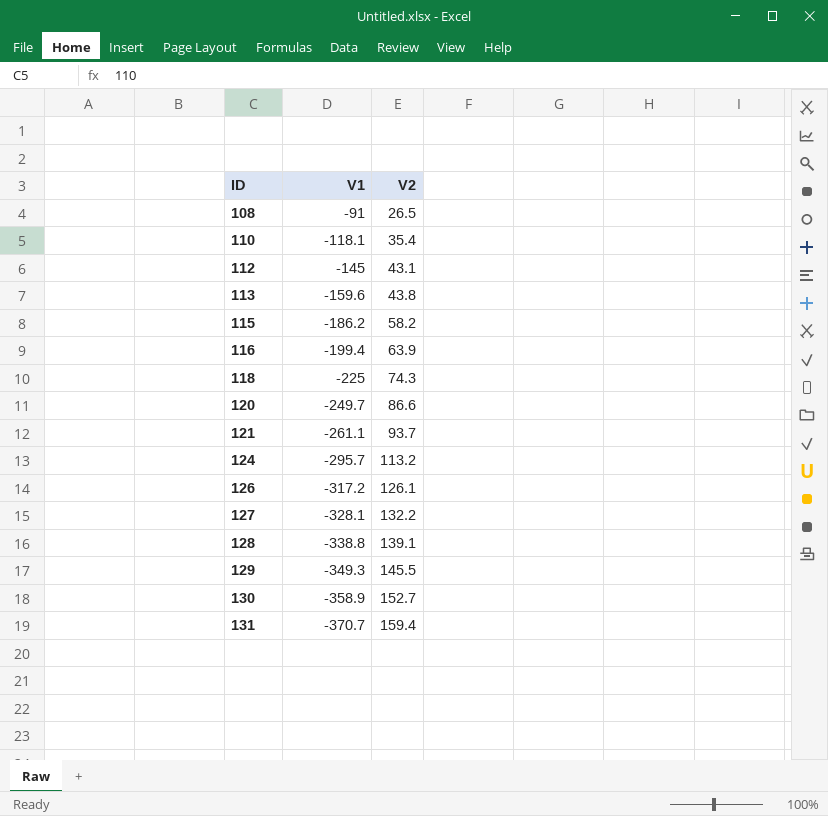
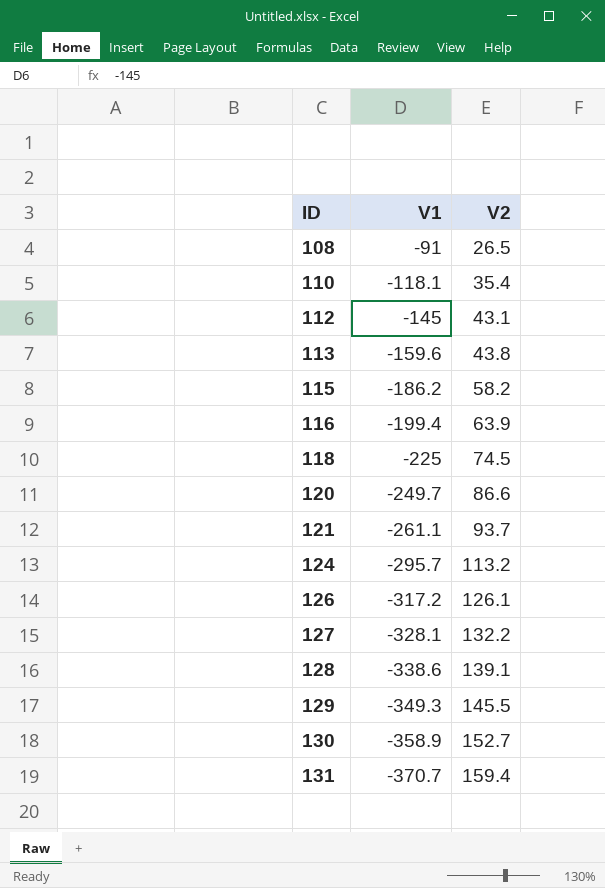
118 | V2: 74.3 -> 74.5
128 | V1: -338.8 -> -338.6

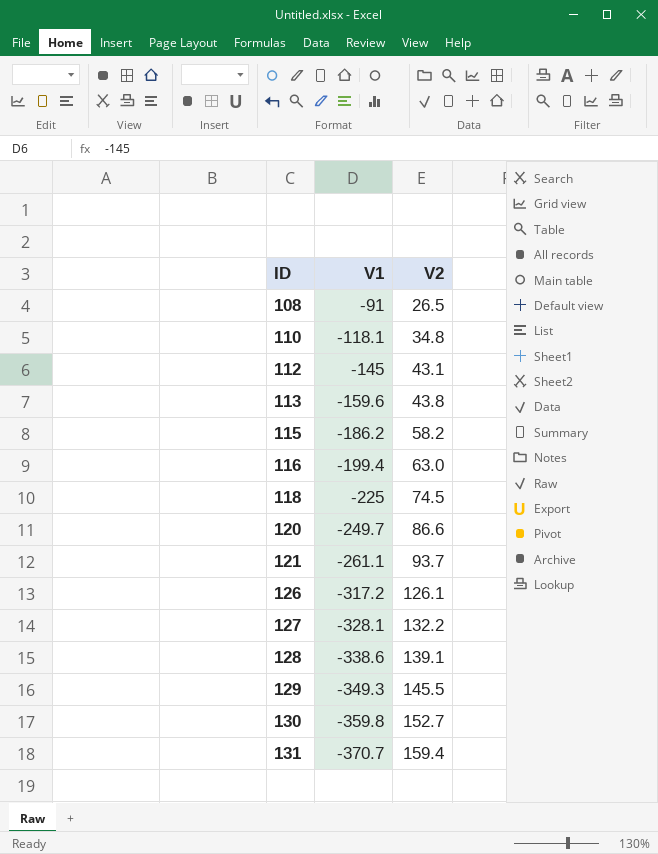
row 124: -295.7 | 113.2 -> none
110 | V2: 35.4 -> 34.8
116 | V2: 63.9 -> 63.0
130 | V1: -358.9 -> -359.8

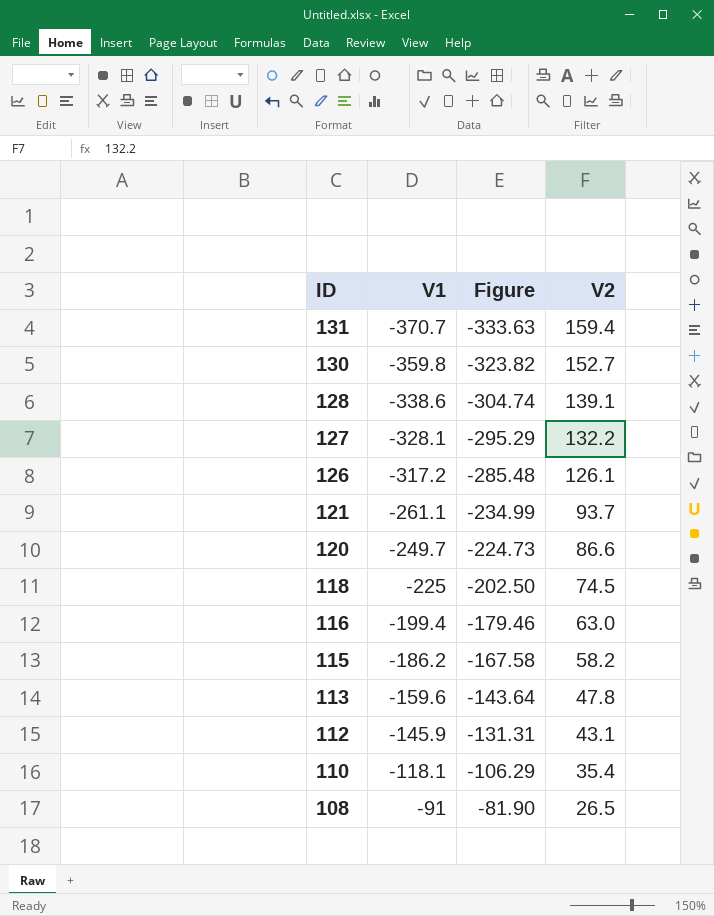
row order: ID ascending -> ID descending
column Figure | formula: none -> [V1] * 0.9
row 129: -349.3 | 145.5 -> none
113 | V2: 43.8 -> 47.8
112 | V1: -145 -> -145.9
110 | V2: 34.8 -> 35.4

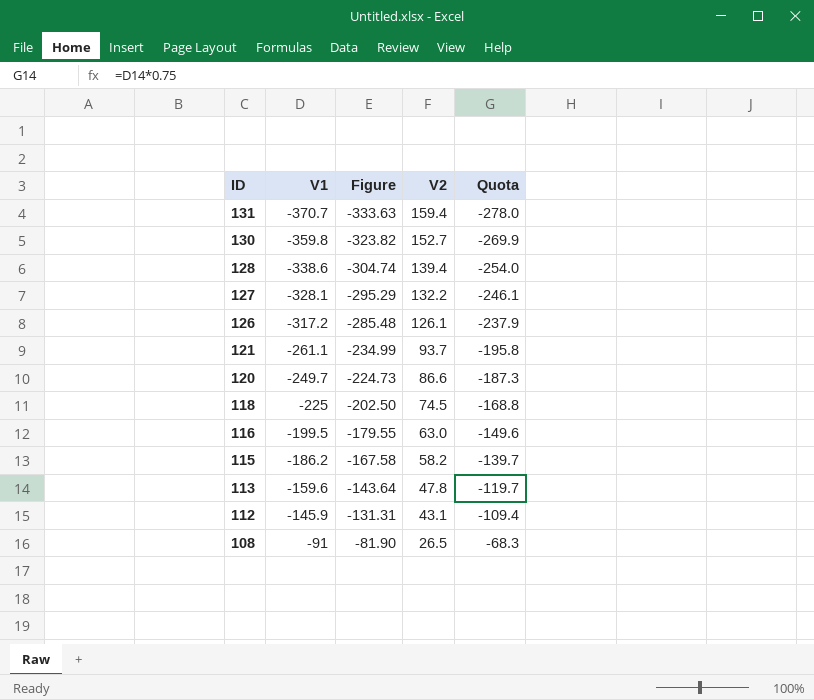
column Quota | formula: none -> [V1] * 0.75
row 110: -118.1 | -106.29 | 35.4 -> none
128 | V2: 139.1 -> 139.4
116 | V1: -199.4 -> -199.5
116 | Figure: -179.46 -> -179.55

